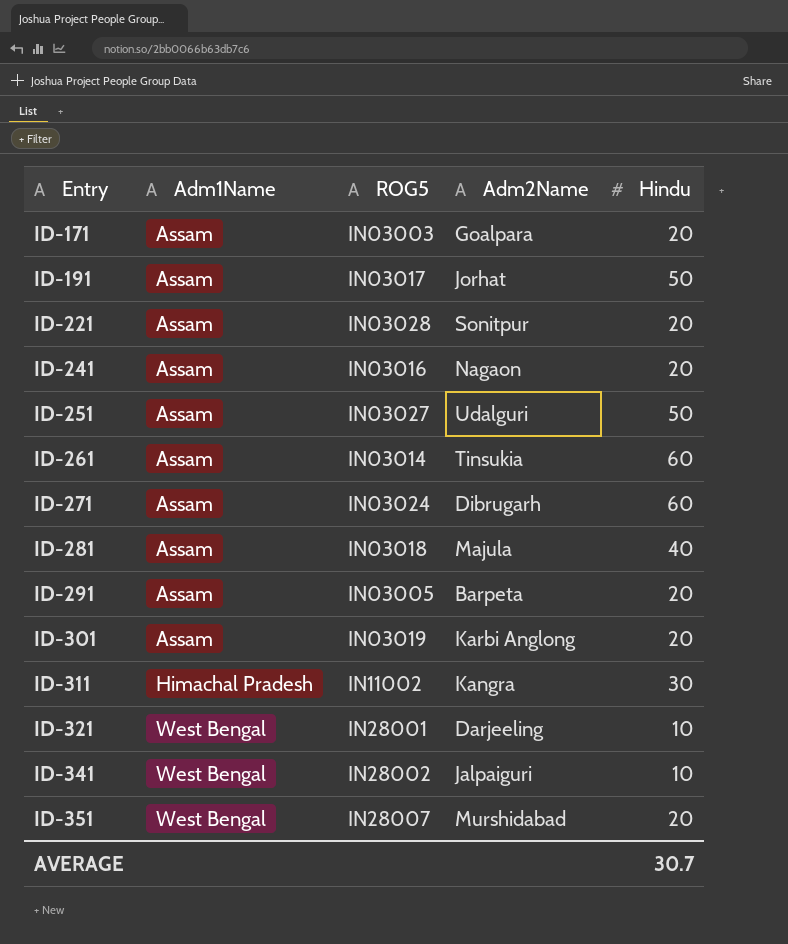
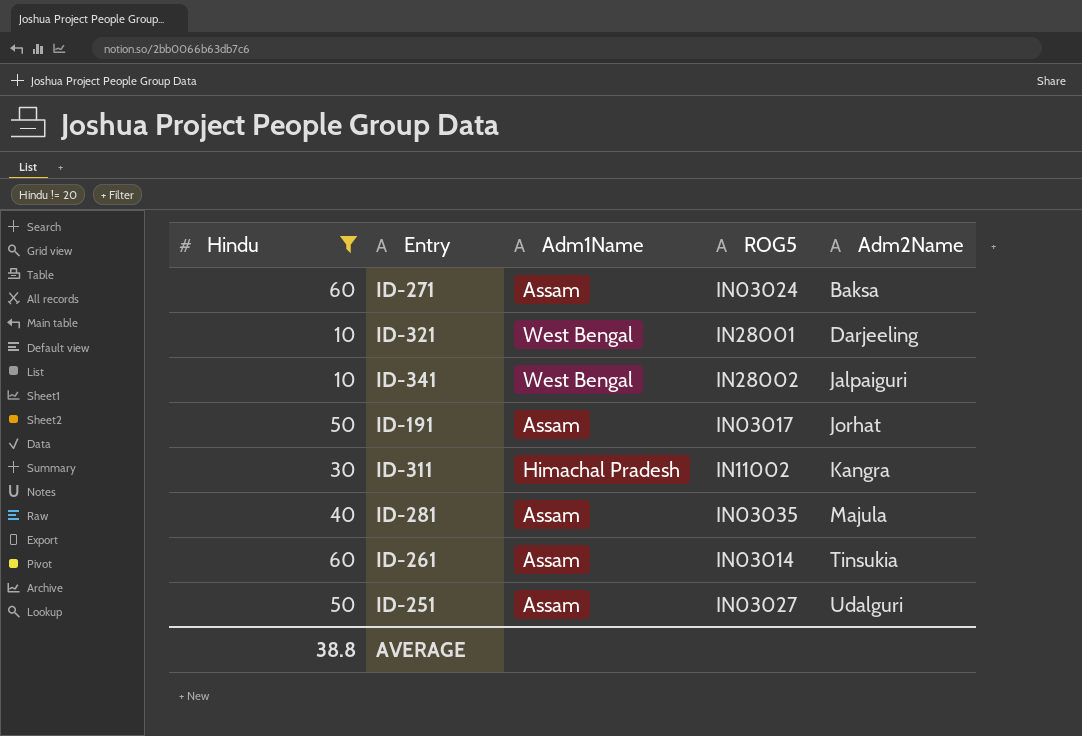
filter: none -> Hindu != 20
row order: Entry ascending -> Adm2Name ascending
column Hindu | position: 5 -> 1
ID-271 | Adm2Name: Dibrugarh -> Baksa
ID-281 | ROG5: IN03018 -> IN03035
AVERAGE | Hindu: 30.7 -> 38.8

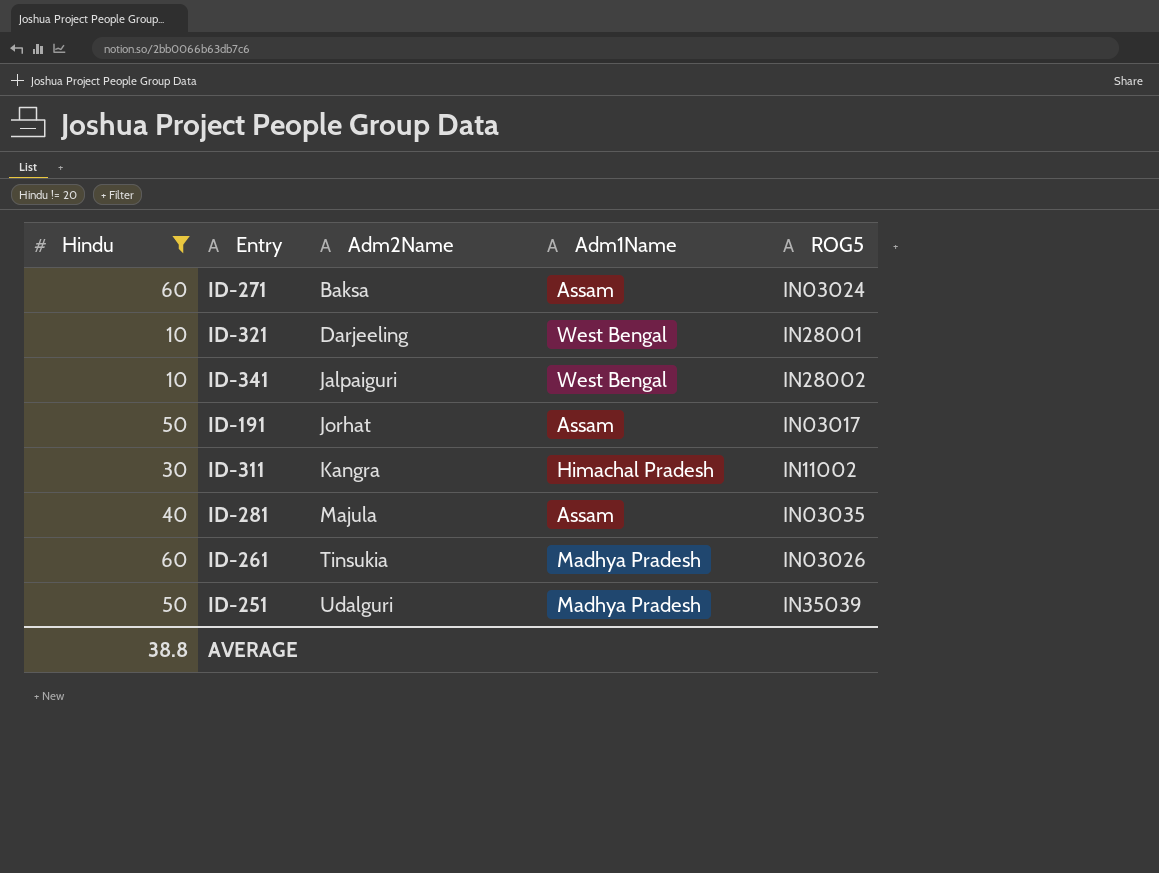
column Adm2Name | position: 5 -> 3
ID-261 | Adm1Name: Assam -> Madhya Pradesh
ID-261 | ROG5: IN03014 -> IN03026
ID-251 | Adm1Name: Assam -> Madhya Pradesh
ID-251 | ROG5: IN03027 -> IN35039

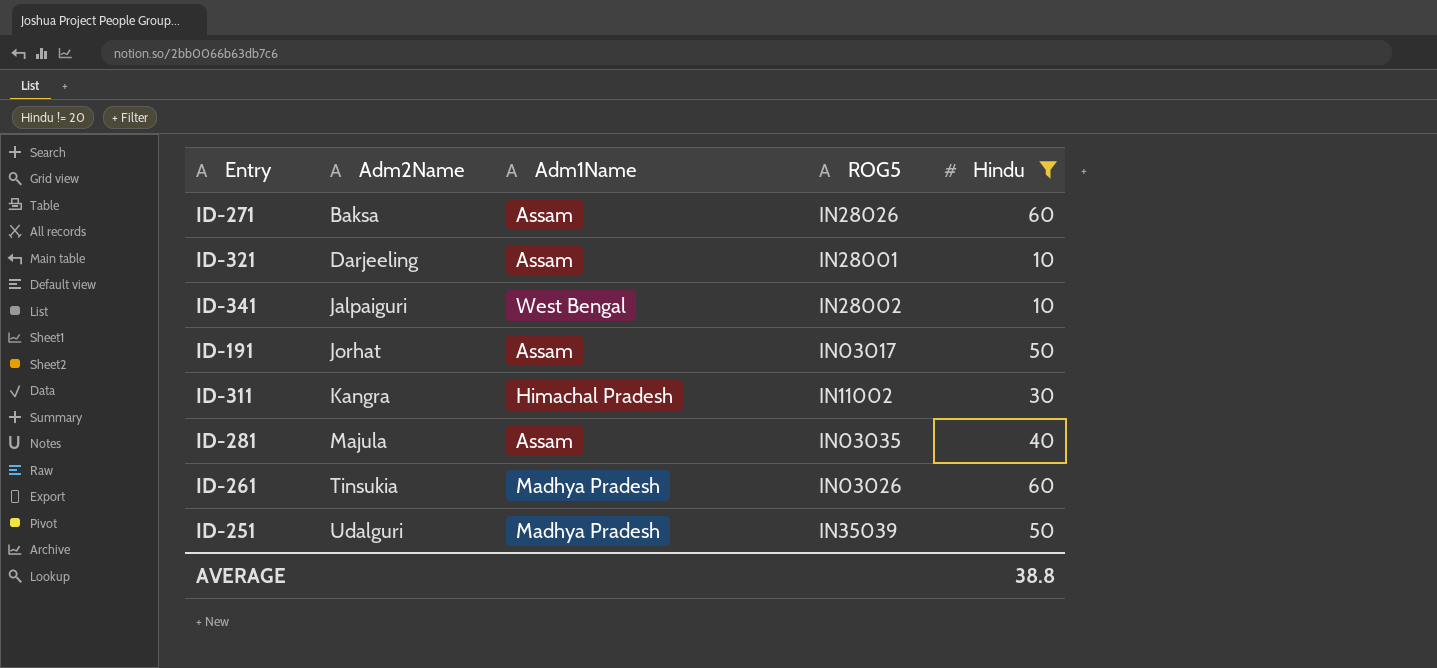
column Hindu | position: 1 -> 5
ID-271 | ROG5: IN03024 -> IN28026
ID-321 | Adm1Name: West Bengal -> Assam

